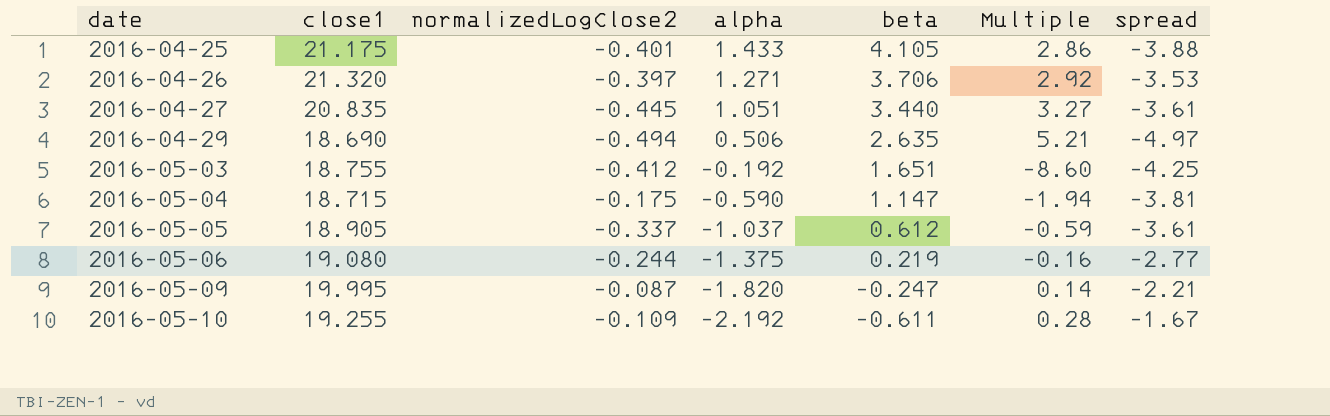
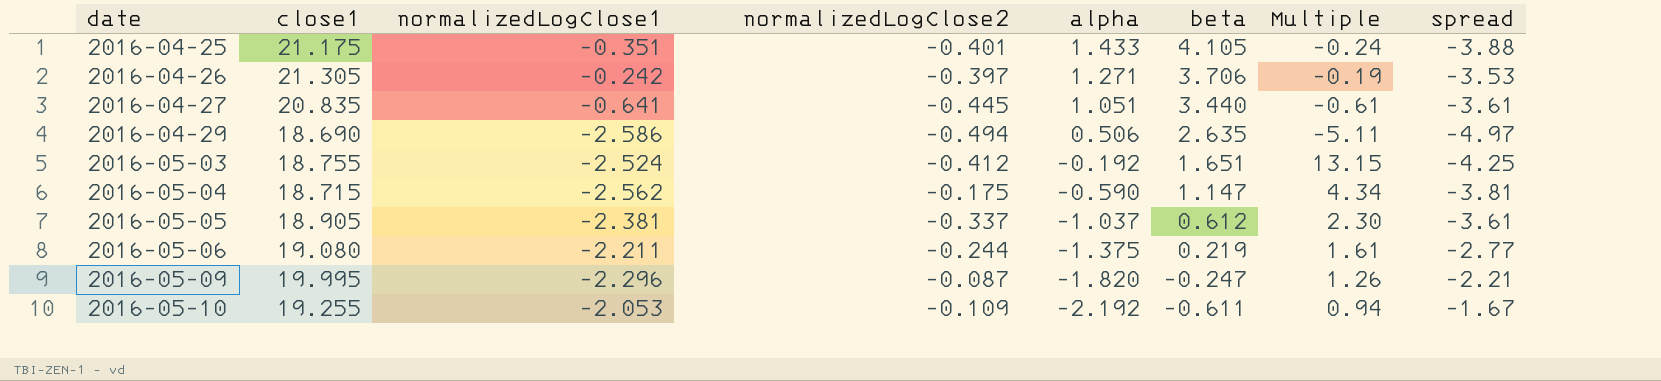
column normalizedLogClose1 | position: none -> 3
column Multiple | formula: [beta] / [alpha] -> [normalizedLogClose1] / [alpha]
2016-04-26 | close1: 21.320 -> 21.305

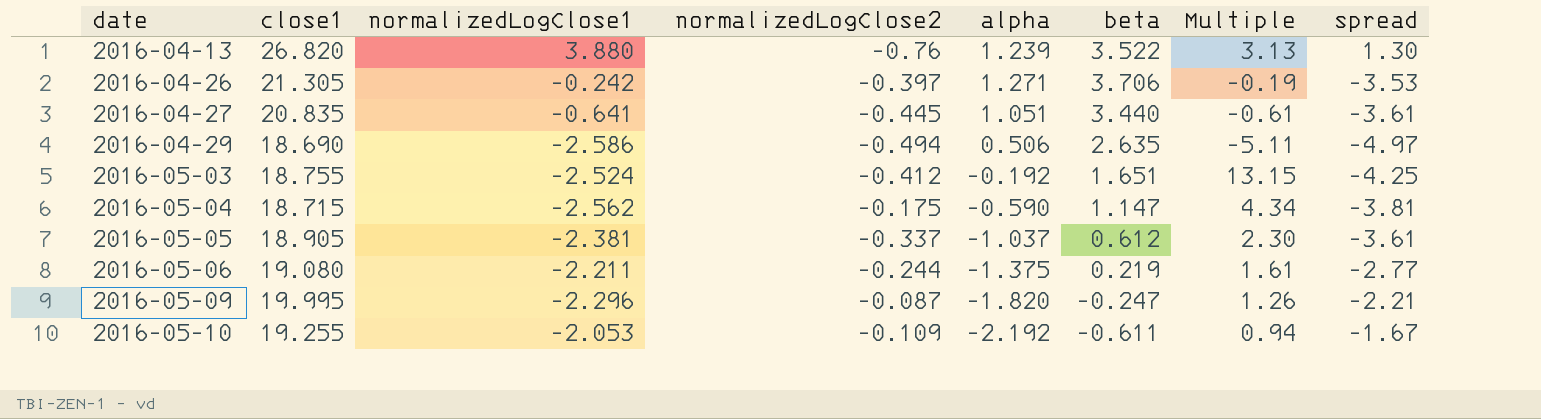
row 2016-04-25: 21.175 | -0.351 | -0.401 | 1.433 | 4.105 | -0.24 | -3.88 -> none
row 2016-04-13: none -> 26.820 | 3.880 | -0.76 | 1.239 | 3.522 | 3.13 | 1.30

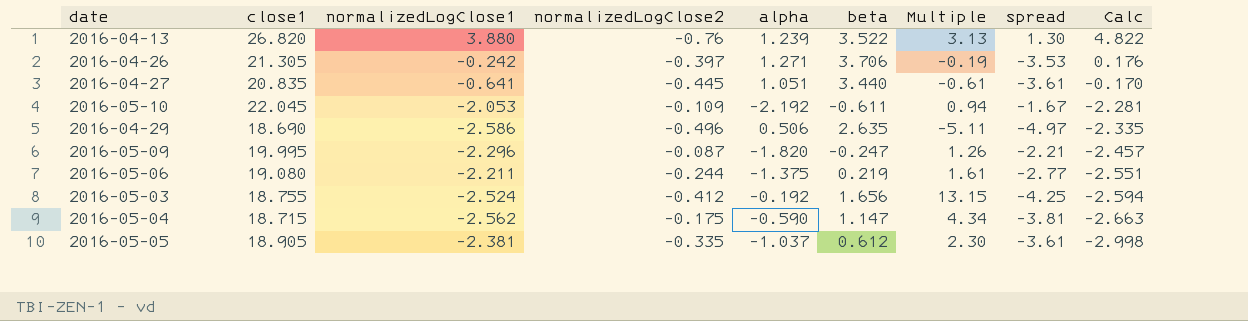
row order: date ascending -> Calc descending
column Calc | formula: none -> [beta] + [spread]
2016-05-10 | close1: 19.255 -> 22.045
2016-04-29 | normalizedLogClose2: -0.494 -> -0.496
2016-05-03 | beta: 1.651 -> 1.656
2016-05-05 | normalizedLogClose2: -0.337 -> -0.335

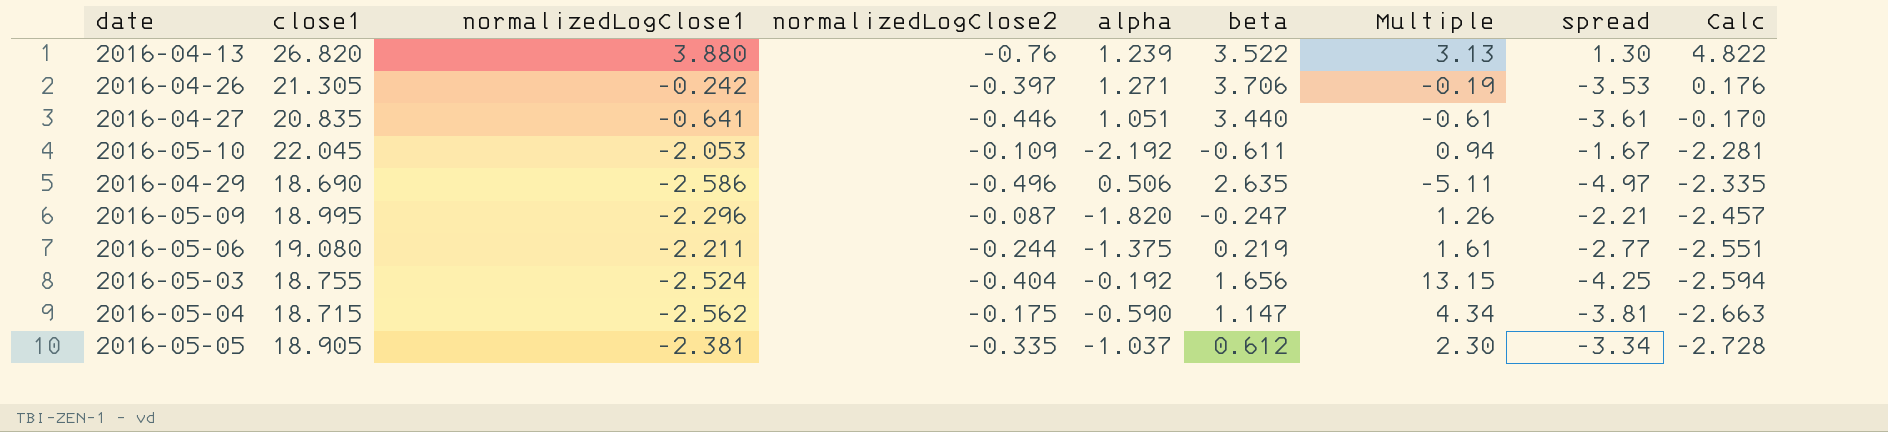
2016-04-27 | normalizedLogClose2: -0.445 -> -0.446
2016-05-09 | close1: 19.995 -> 18.995
2016-05-03 | normalizedLogClose2: -0.412 -> -0.404
2016-05-05 | spread: -3.61 -> -3.34
2016-05-05 | Calc: -2.998 -> -2.728

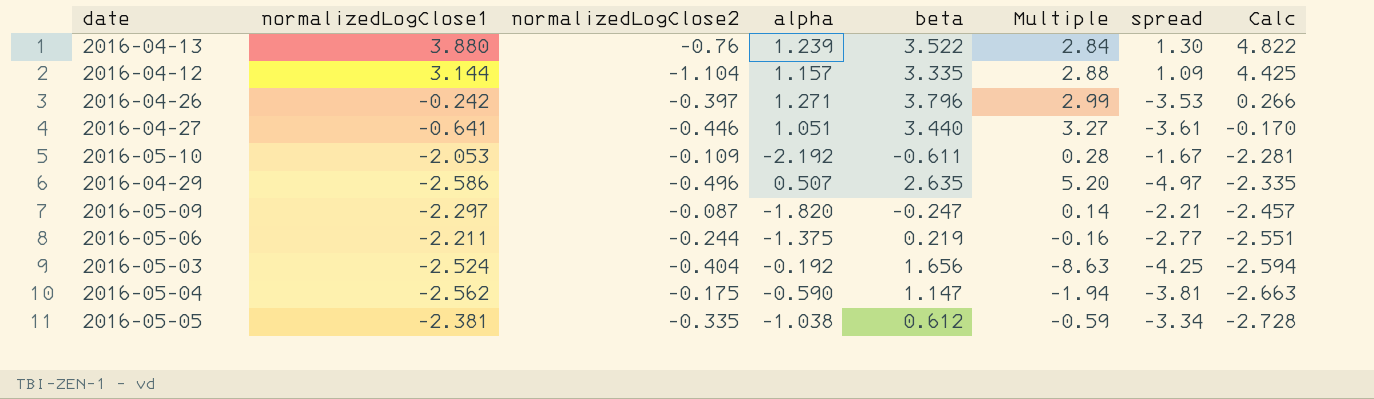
column close1 | position: 2 -> none
column Multiple | formula: [normalizedLogClose1] / [alpha] -> [beta] / [alpha]
row 2016-04-12: none -> 3.144 | -1.104 | 1.157 | 3.335 | 2.88 | 1.09 | 4.425
2016-04-26 | beta: 3.706 -> 3.796
2016-04-26 | Calc: 0.176 -> 0.266
2016-04-29 | alpha: 0.506 -> 0.507
2016-05-09 | normalizedLogClose1: -2.296 -> -2.297
2016-05-05 | alpha: -1.037 -> -1.038

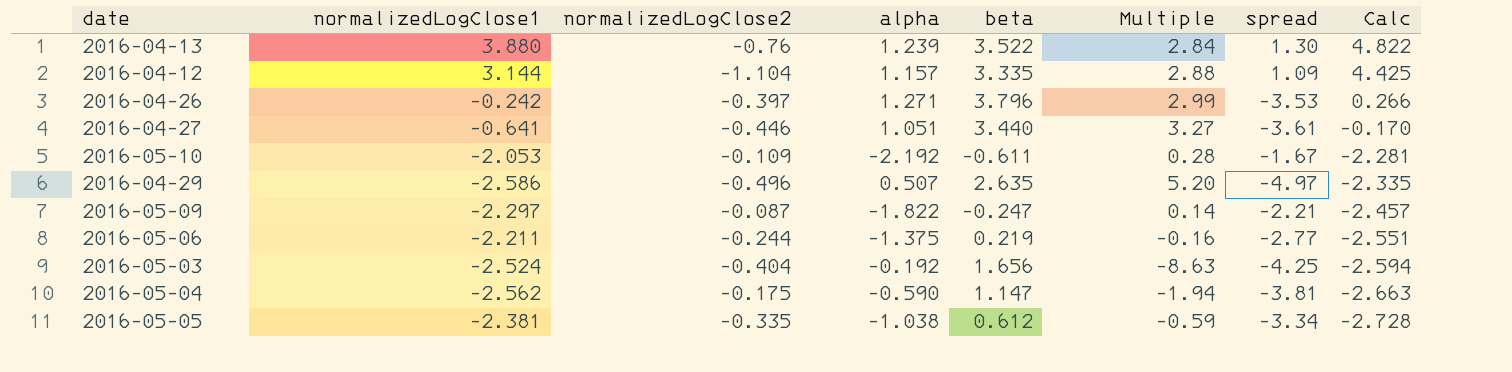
2016-05-09 | alpha: -1.820 -> -1.822

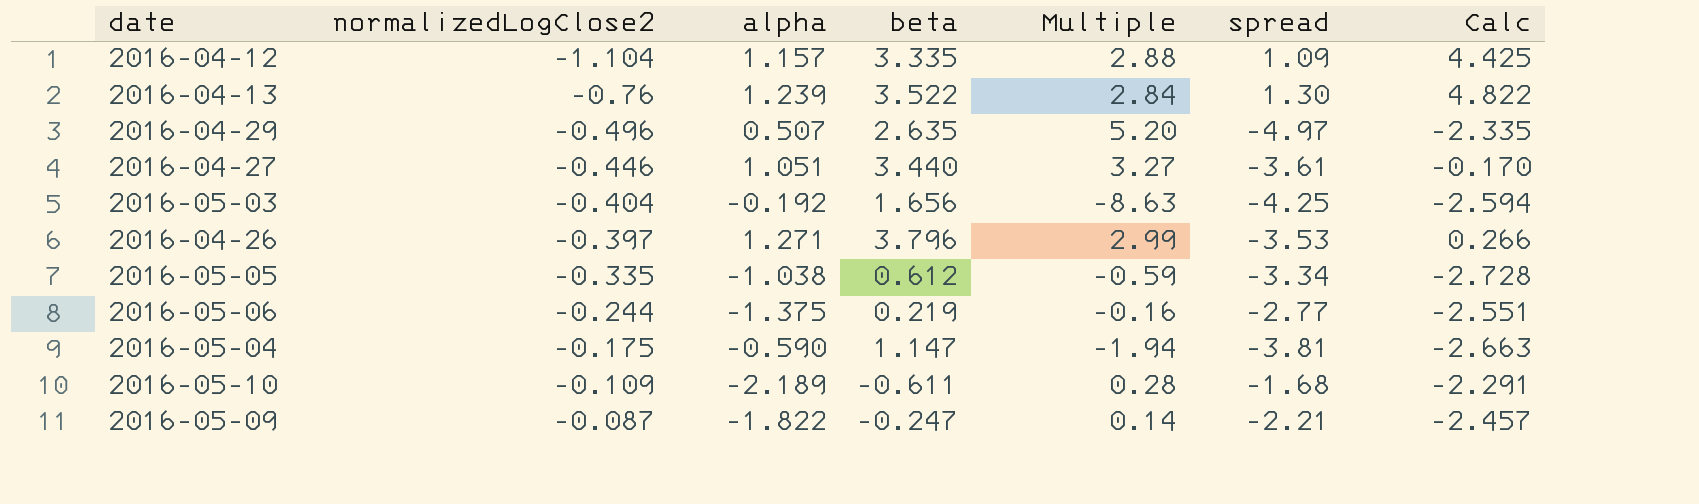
row order: Calc descending -> normalizedLogClose2 ascending
column normalizedLogClose1 | position: 2 -> none
2016-05-10 | alpha: -2.192 -> -2.189
2016-05-10 | spread: -1.67 -> -1.68
2016-05-10 | Calc: -2.281 -> -2.291

